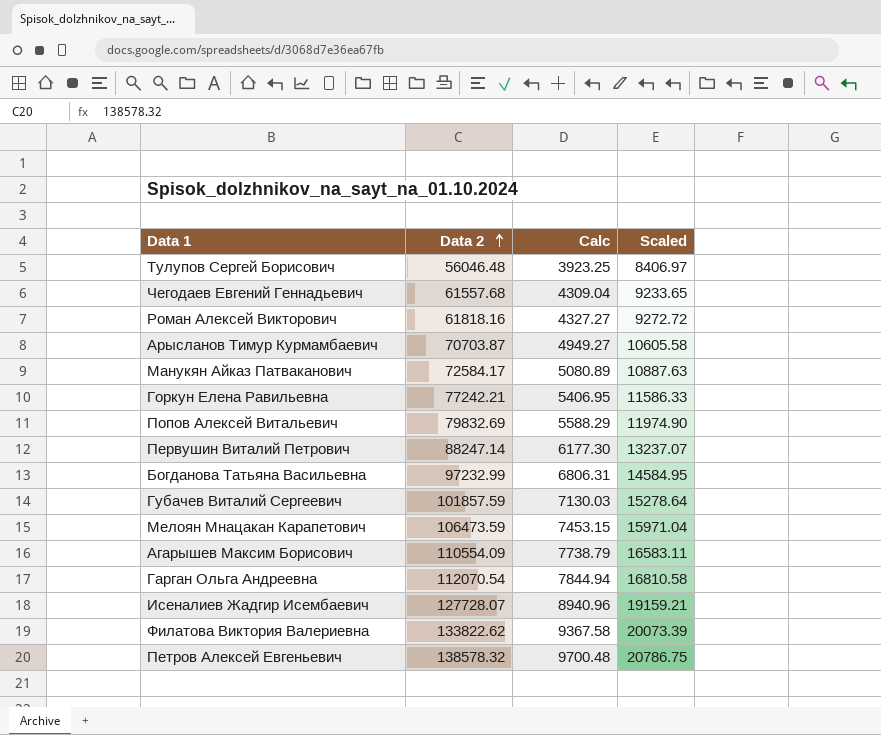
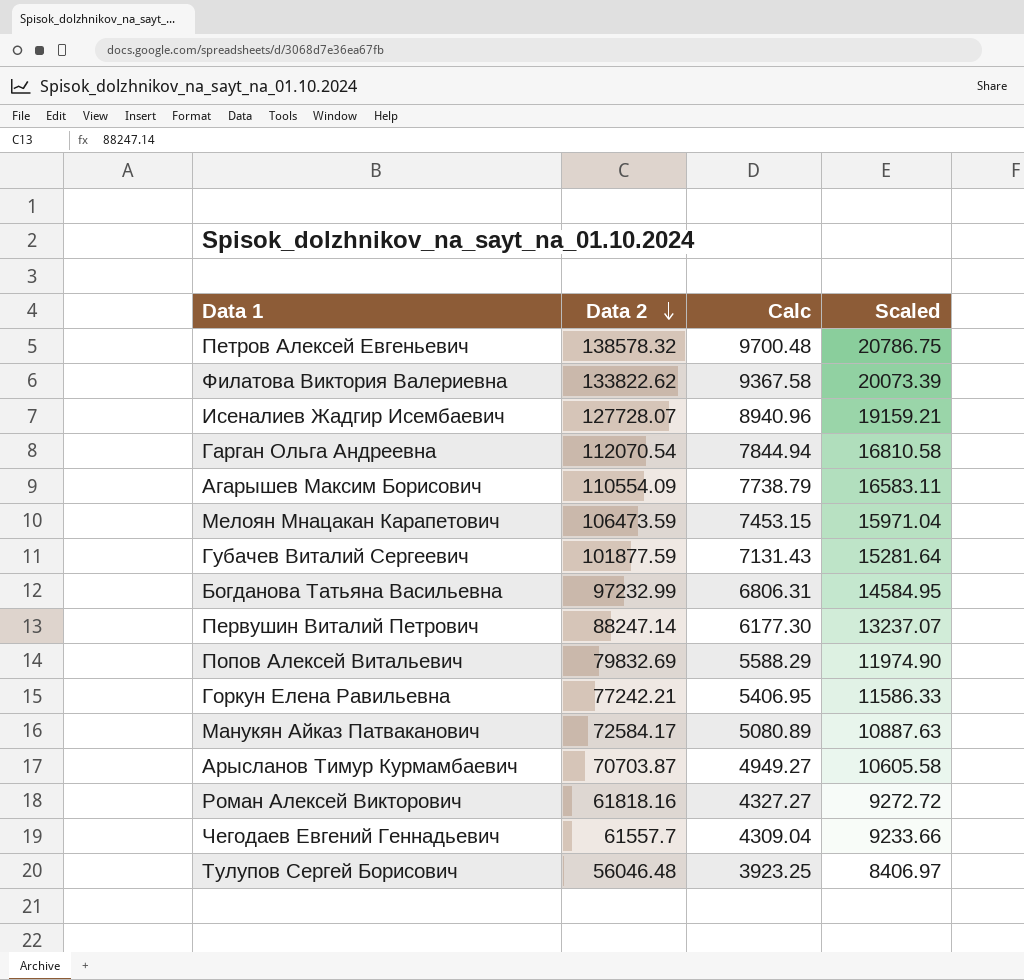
row order: Data 2 ascending -> Data 2 descending
Губачев Виталий Сергеевич | Data 2: 101857.59 -> 101877.59
Губачев Виталий Сергеевич | Calc: 7130.03 -> 7131.43
Губачев Виталий Сергеевич | Scaled: 15278.64 -> 15281.64
Чегодаев Евгений Геннадьевич | Data 2: 61557.68 -> 61557.7
Чегодаев Евгений Геннадьевич | Scaled: 9233.65 -> 9233.66

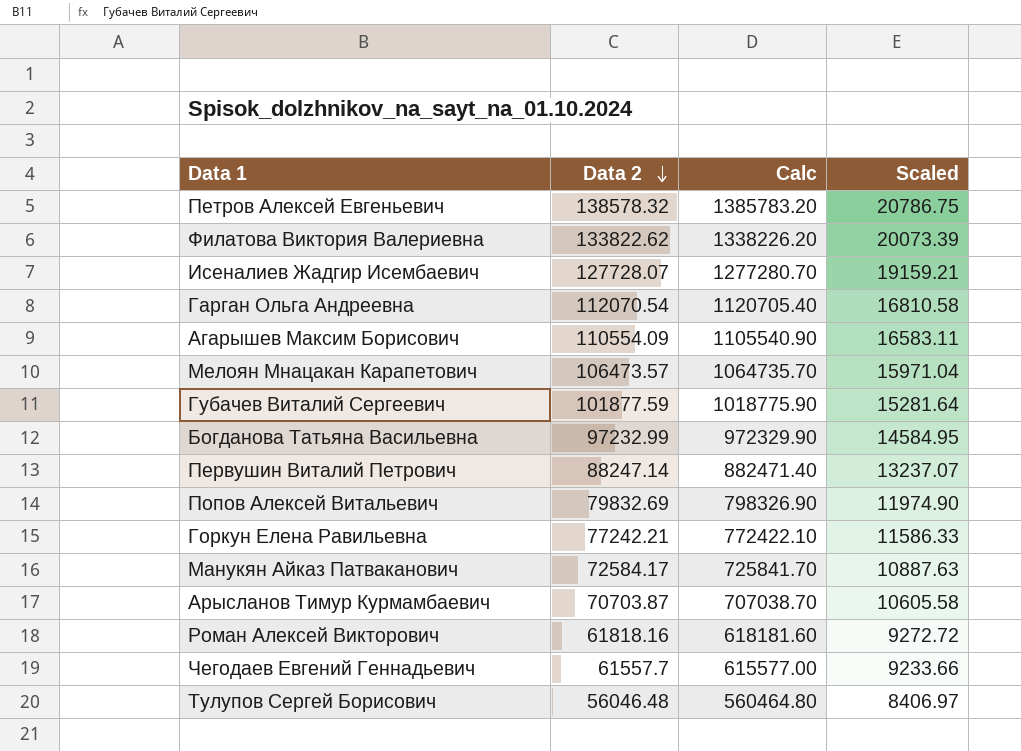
column Calc | formula: [Data 2] * 0.07 -> [Data 2] * 10
Мелоян Мнацакан Карапетович | Data 2: 106473.59 -> 106473.57

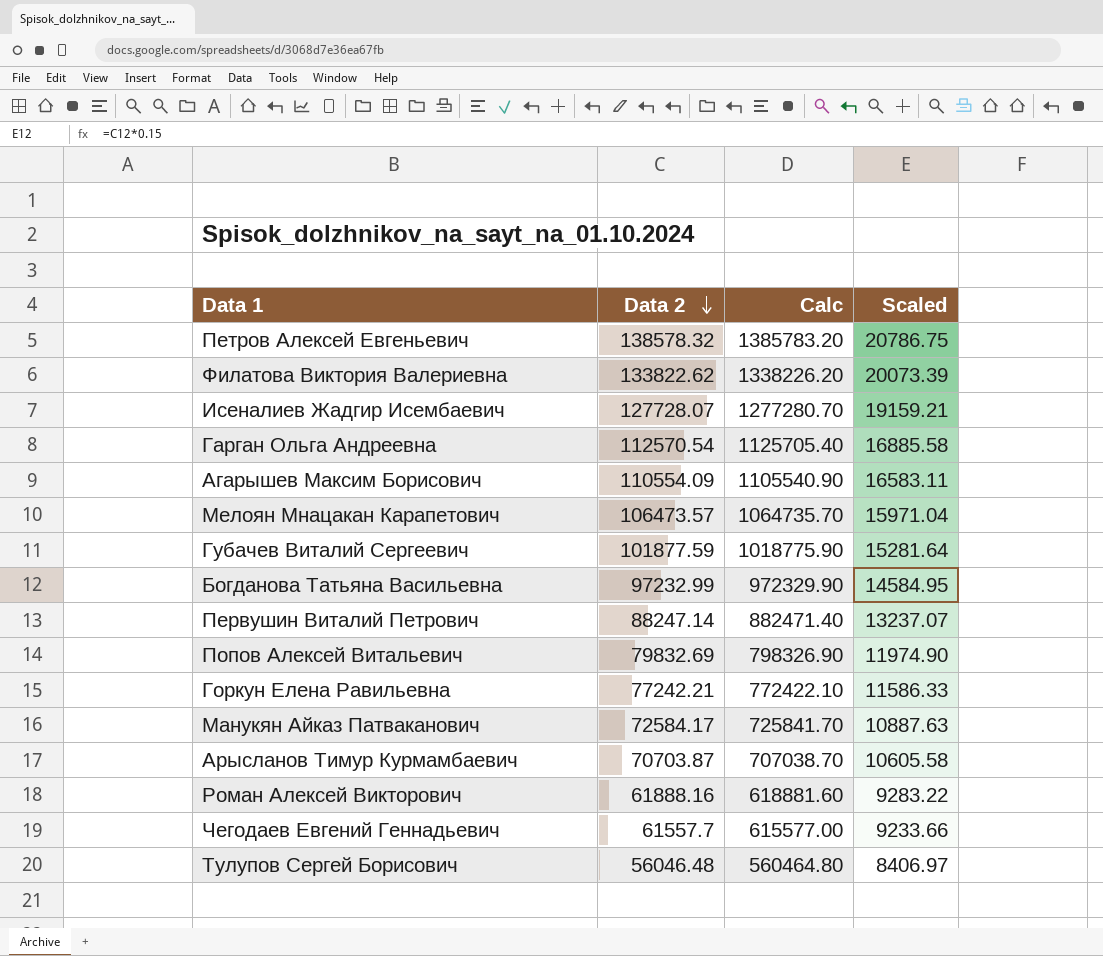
Гарган Ольга Андреевна | Data 2: 112070.54 -> 112570.54
Гарган Ольга Андреевна | Calc: 1120705.40 -> 1125705.40
Гарган Ольга Андреевна | Scaled: 16810.58 -> 16885.58
Роман Алексей Викторович | Data 2: 61818.16 -> 61888.16
Роман Алексей Викторович | Calc: 618181.60 -> 618881.60
Роман Алексей Викторович | Scaled: 9272.72 -> 9283.22

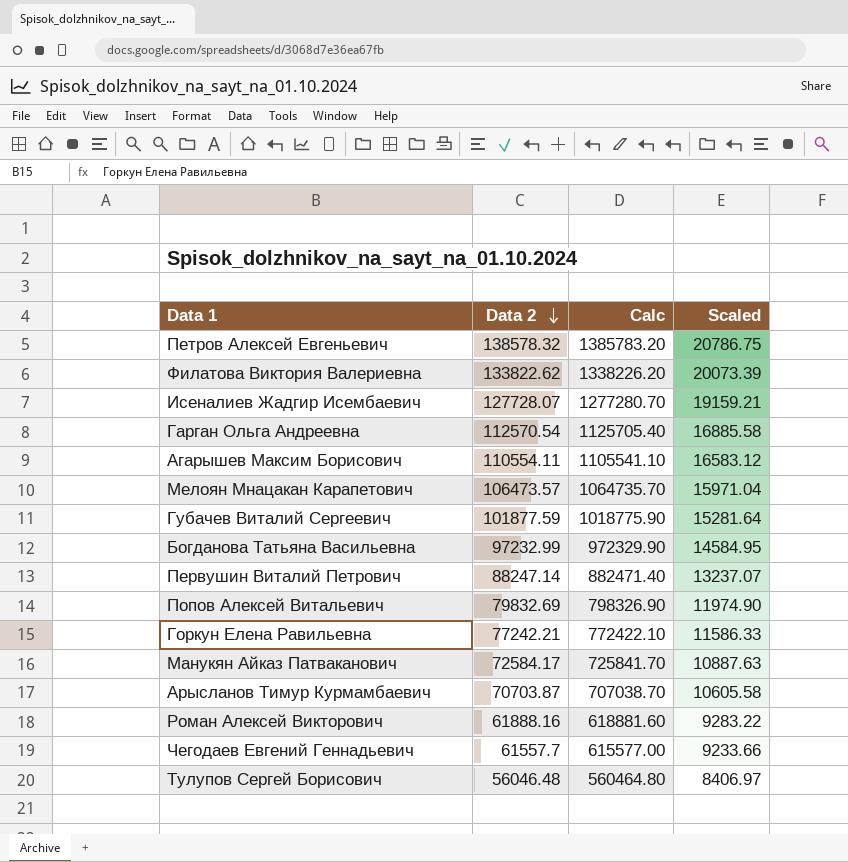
Агарышев Максим Борисович | Data 2: 110554.09 -> 110554.11
Агарышев Максим Борисович | Calc: 1105540.90 -> 1105541.10
Агарышев Максим Борисович | Scaled: 16583.11 -> 16583.12

